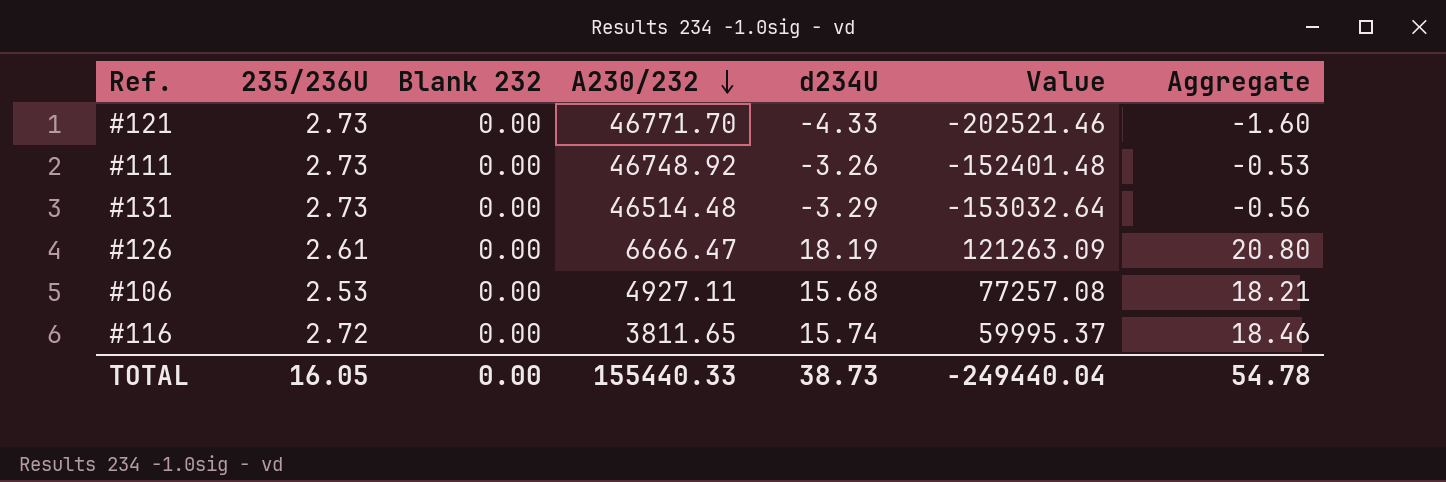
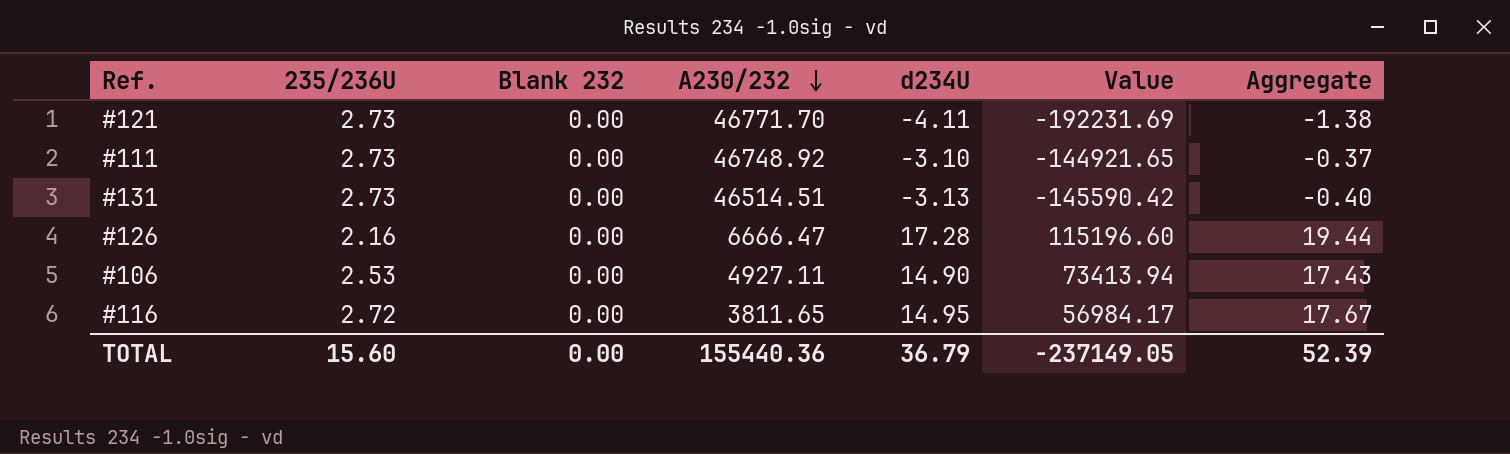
#121 | d234U: -4.33 -> -4.11
#121 | Value: -202521.46 -> -192231.69
#121 | Aggregate: -1.60 -> -1.38
#111 | d234U: -3.26 -> -3.10
#111 | Value: -152401.48 -> -144921.65
#111 | Aggregate: -0.53 -> -0.37
#131 | A230/232: 46514.48 -> 46514.51
#131 | d234U: -3.29 -> -3.13
#131 | Value: -153032.64 -> -145590.42
#131 | Aggregate: -0.56 -> -0.40
#126 | 235/236U: 2.61 -> 2.16
#126 | d234U: 18.19 -> 17.28
#126 | Value: 121263.09 -> 115196.60
#126 | Aggregate: 20.80 -> 19.44
#106 | d234U: 15.68 -> 14.90
#106 | Value: 77257.08 -> 73413.94
#106 | Aggregate: 18.21 -> 17.43
#116 | d234U: 15.74 -> 14.95
#116 | Value: 59995.37 -> 56984.17
#116 | Aggregate: 18.46 -> 17.67
TOTAL | 235/236U: 16.05 -> 15.60
TOTAL | A230/232: 155440.33 -> 155440.36
TOTAL | d234U: 38.73 -> 36.79
TOTAL | Value: -249440.04 -> -237149.05
TOTAL | Aggregate: 54.78 -> 52.39

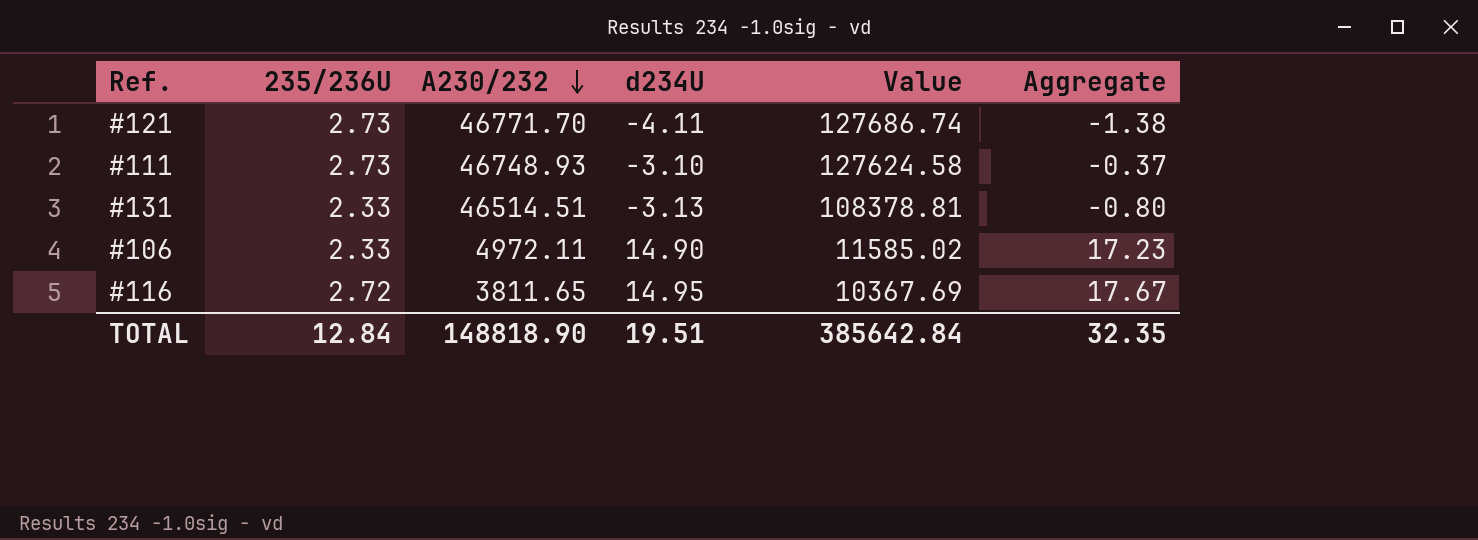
column Blank 232 | position: 3 -> none
column Value | formula: [A230/232] * [d234U] -> [235/236U] * [A230/232]
row #126: 2.16 | 0.00 | 6666.47 | 17.28 | 115196.60 | 19.44 -> none
#111 | A230/232: 46748.92 -> 46748.93
#131 | 235/236U: 2.73 -> 2.33
#131 | Aggregate: -0.40 -> -0.80
#106 | 235/236U: 2.53 -> 2.33
#106 | A230/232: 4927.11 -> 4972.11
#106 | Aggregate: 17.43 -> 17.23
TOTAL | 235/236U: 15.60 -> 12.84
TOTAL | A230/232: 155440.36 -> 148818.90
TOTAL | d234U: 36.79 -> 19.51
TOTAL | Value: -237149.05 -> 385642.84
TOTAL | Aggregate: 52.39 -> 32.35

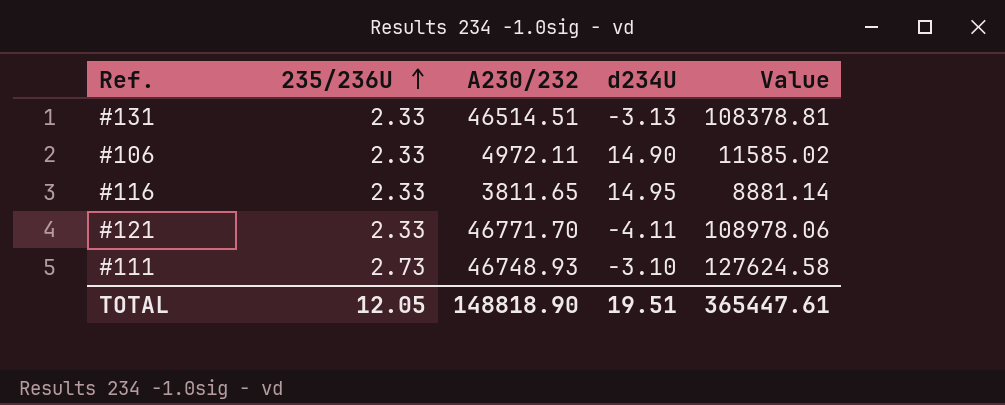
row order: A230/232 descending -> 235/236U ascending
column Aggregate | formula: [235/236U] + [d234U] -> none
#116 | 235/236U: 2.72 -> 2.33
#116 | Value: 10367.69 -> 8881.14
#121 | 235/236U: 2.73 -> 2.33
#121 | Value: 127686.74 -> 108978.06
TOTAL | 235/236U: 12.84 -> 12.05
TOTAL | Value: 385642.84 -> 365447.61

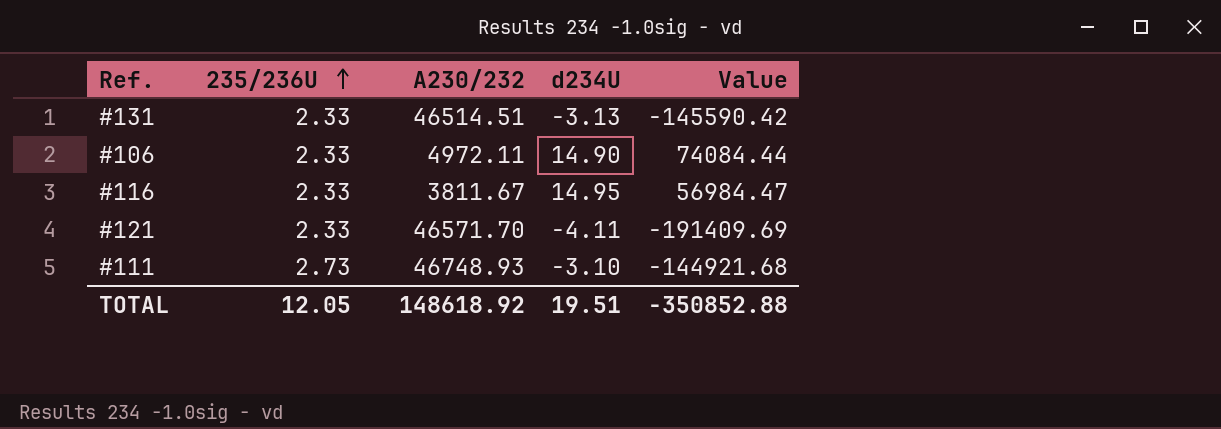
column Value | formula: [235/236U] * [A230/232] -> [A230/232] * [d234U]
#116 | A230/232: 3811.65 -> 3811.67
#121 | A230/232: 46771.70 -> 46571.70
TOTAL | A230/232: 148818.90 -> 148618.92
TOTAL | Value: 365447.61 -> -350852.88

